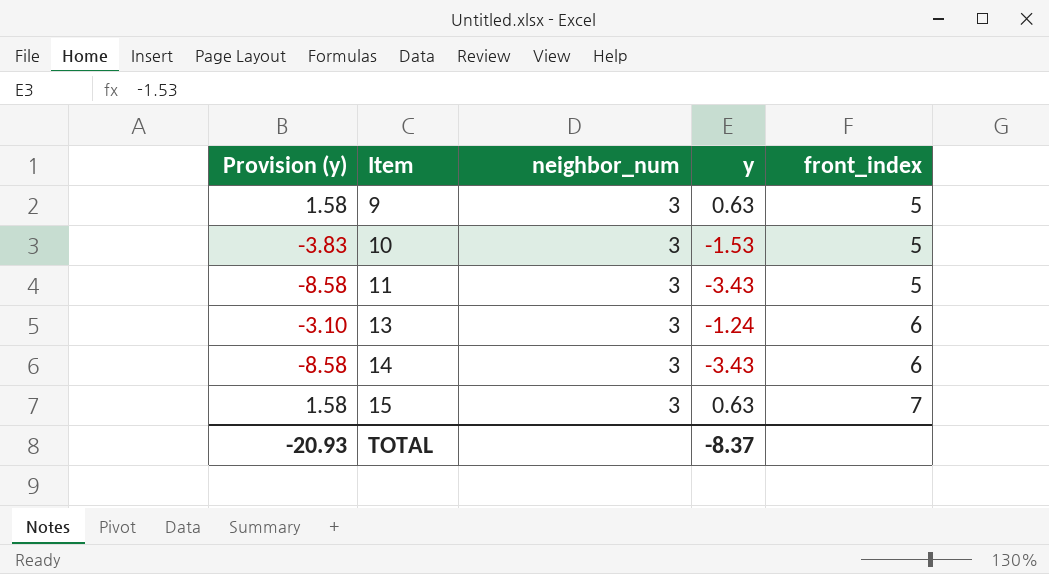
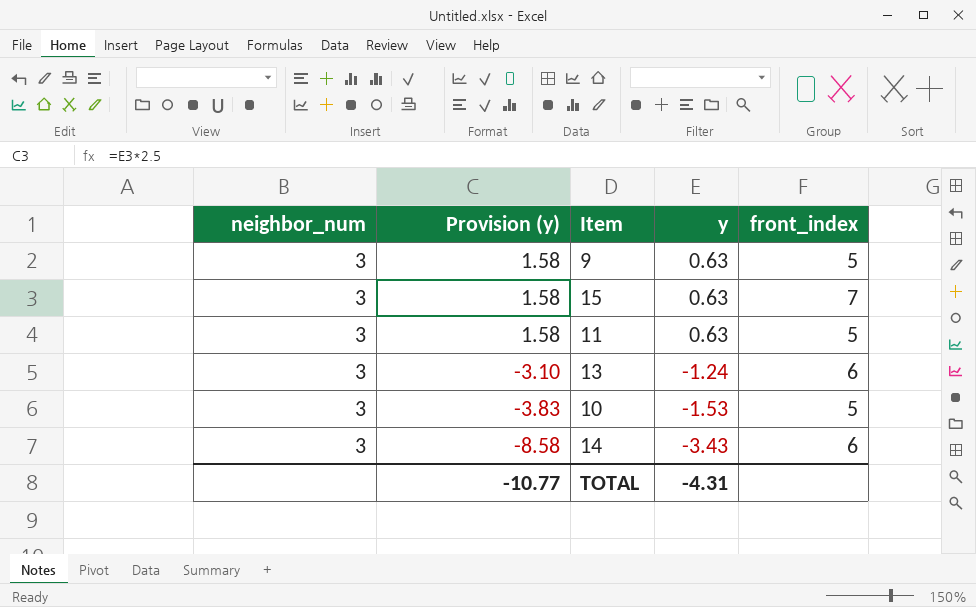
row order: Item ascending -> Provision (y) descending
column neighbor_num | position: 3 -> 1
11 | Provision (y): -8.58 -> 1.58
11 | y: -3.43 -> 0.63
TOTAL | Provision (y): -20.93 -> -10.77
TOTAL | y: -8.37 -> -4.31

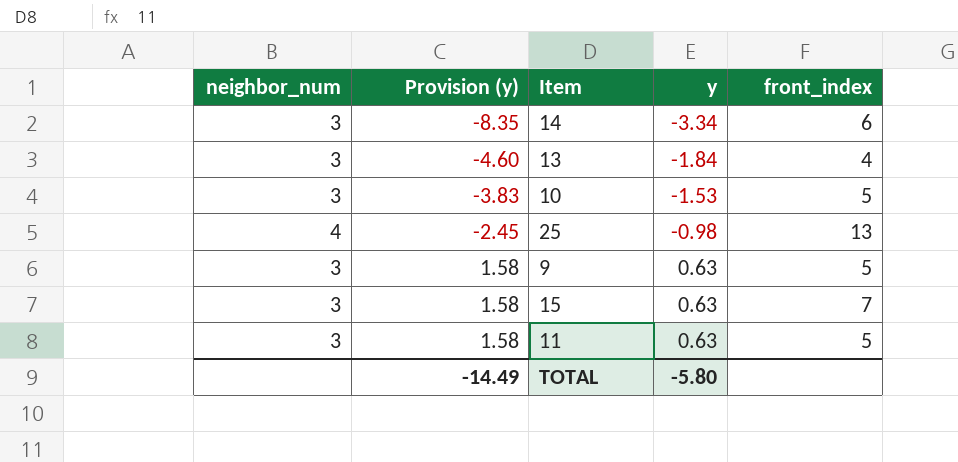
row order: Provision (y) descending -> Provision (y) ascending
14 | Provision (y): -8.58 -> -8.35
14 | y: -3.43 -> -3.34
13 | Provision (y): -3.10 -> -4.60
13 | y: -1.24 -> -1.84
13 | front_index: 6 -> 4
row 25: none -> 4 | -2.45 | -0.98 | 13
TOTAL | Provision (y): -10.77 -> -14.49
TOTAL | y: -4.31 -> -5.80

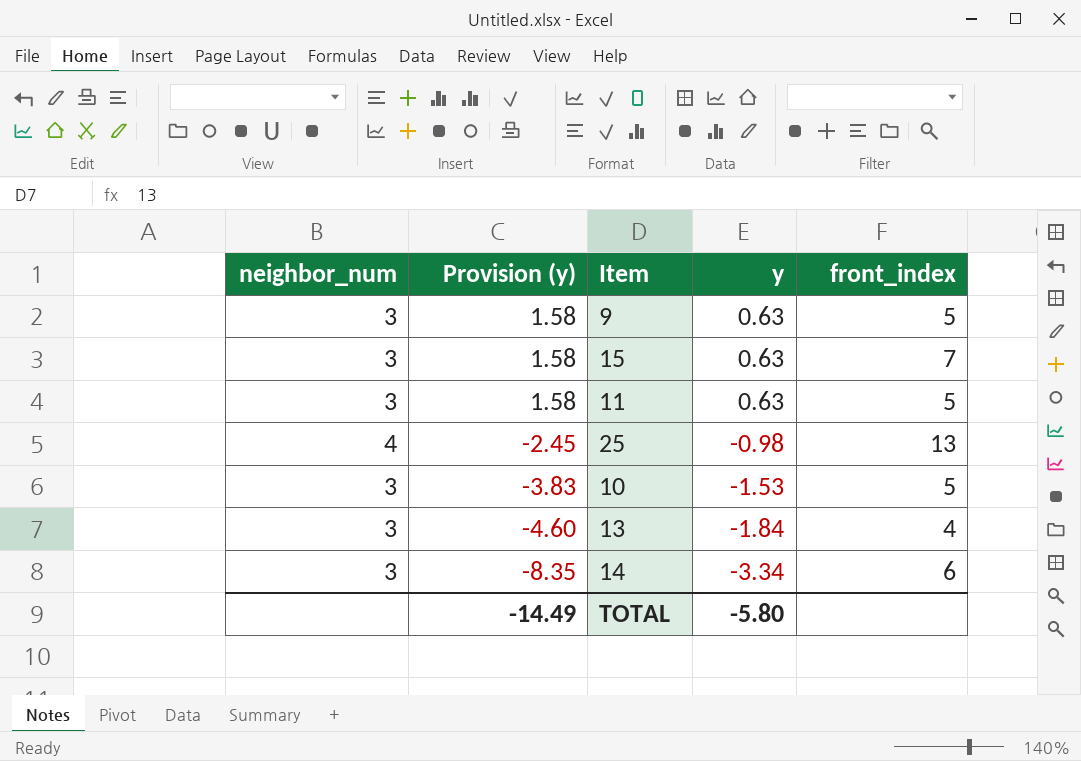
row order: Provision (y) ascending -> Provision (y) descending

